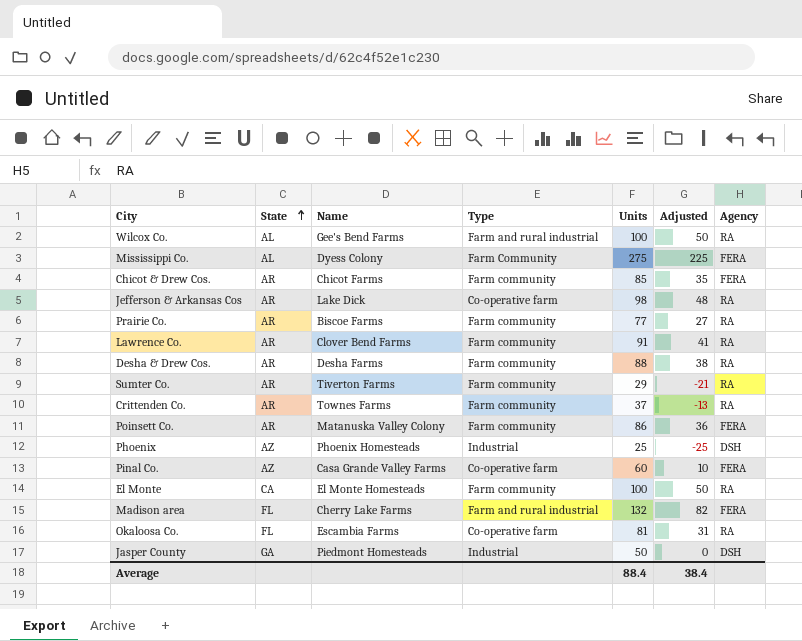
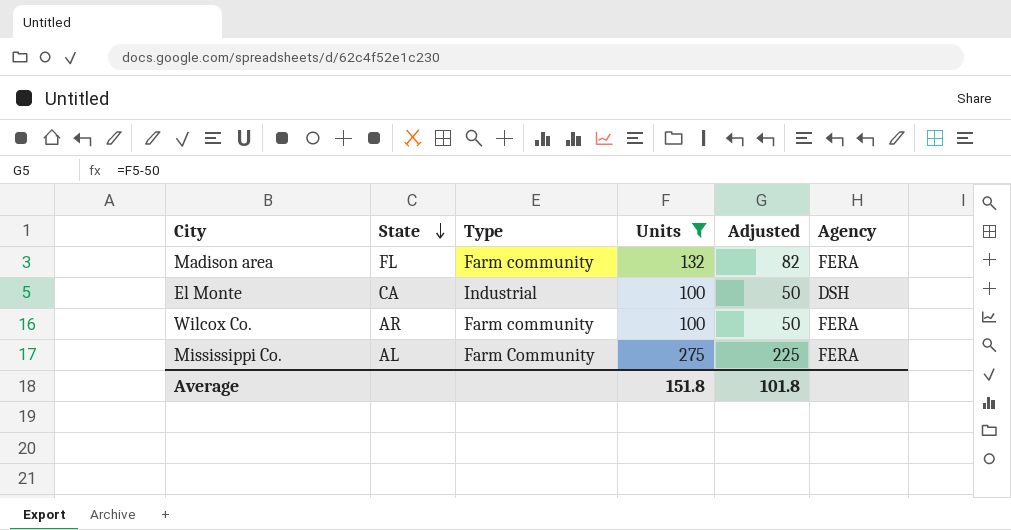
filter: none -> Units >= 100
row order: State ascending -> State descending
column Name | position: 3 -> none
Madison area | Type: Farm and rural industrial -> Farm community
El Monte | Type: Farm community -> Industrial
El Monte | Agency: RA -> DSH
Wilcox Co. | State: AL -> AR
Wilcox Co. | Type: Farm and rural industrial -> Farm community
Wilcox Co. | Agency: RA -> FERA
Average | Units: 88.4 -> 151.8
Average | Adjusted: 38.4 -> 101.8

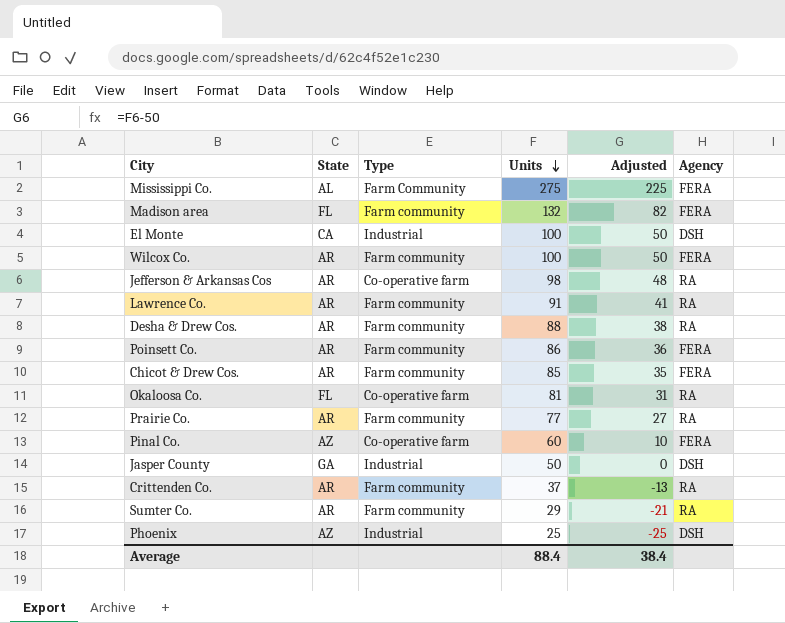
filter: Units >= 100 -> none
row order: State descending -> Units descending
Average | Units: 151.8 -> 88.4
Average | Adjusted: 101.8 -> 38.4

